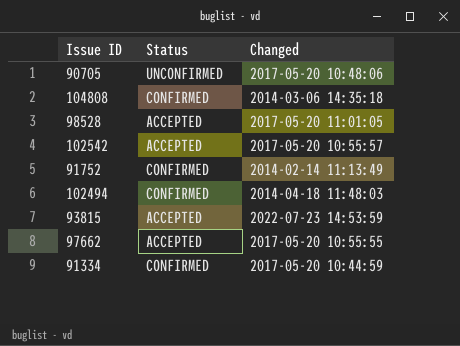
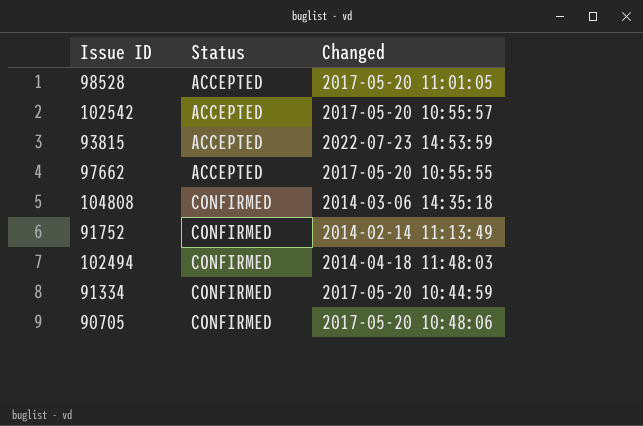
row order: none -> Status ascending
90705 | Status: UNCONFIRMED -> CONFIRMED

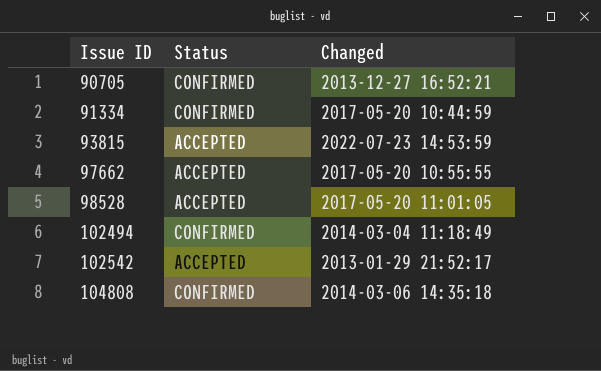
row order: Status ascending -> Issue ID ascending
row 91752: CONFIRMED | 2014-02-14 11:13:49 -> none
90705 | Changed: 2017-05-20 10:48:06 -> 2013-12-27 16:52:21
102494 | Changed: 2014-04-18 11:48:03 -> 2014-03-04 11:18:49
102542 | Changed: 2017-05-20 10:55:57 -> 2013-01-29 21:52:17

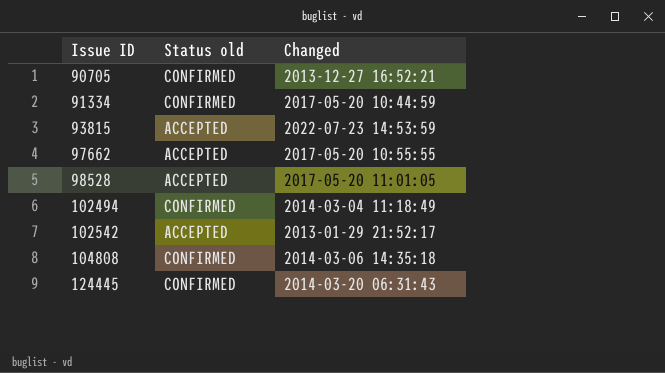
column name: Status -> Status old
row 124445: none -> CONFIRMED | 2014-03-20 06:31:43

